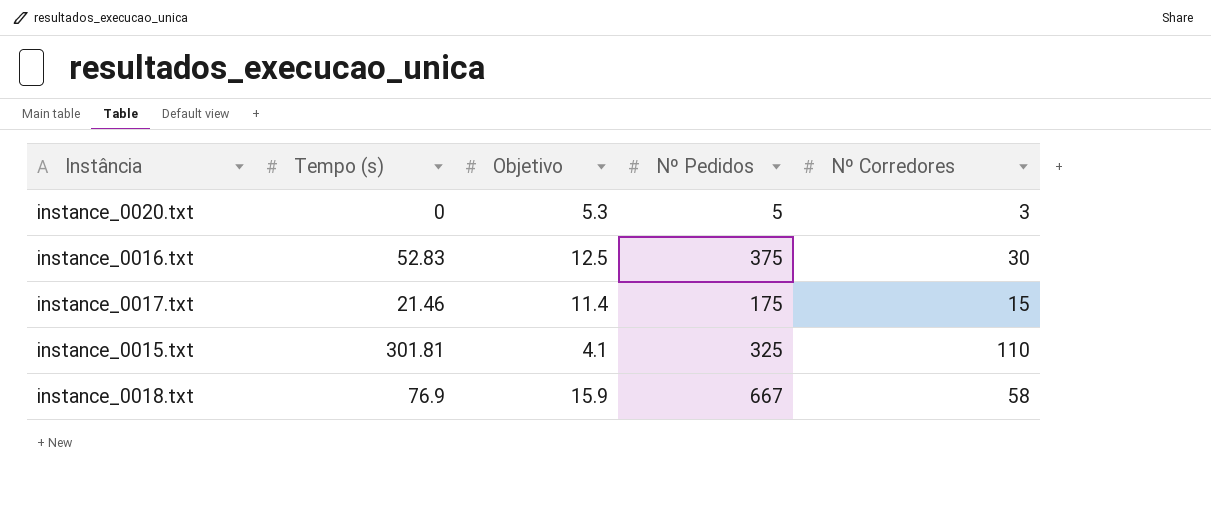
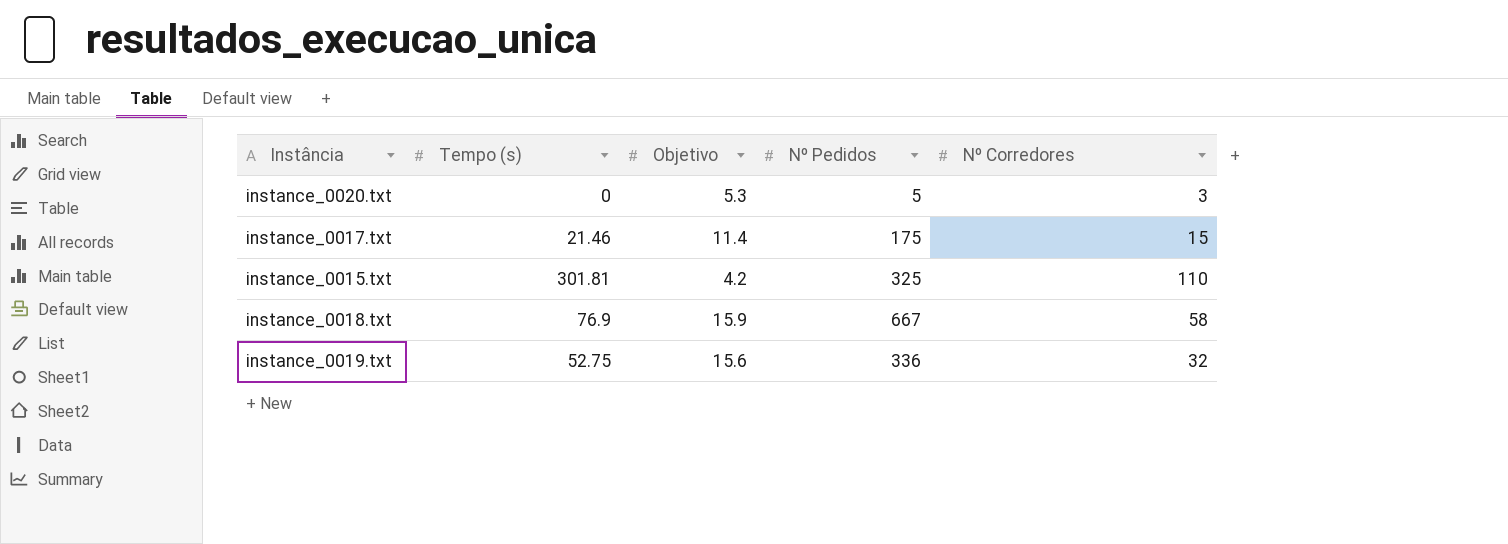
row instance_0016.txt: 52.83 | 12.5 | 375 | 30 -> none
instance_0015.txt | Objetivo: 4.1 -> 4.2
row instance_0019.txt: none -> 52.75 | 15.6 | 336 | 32

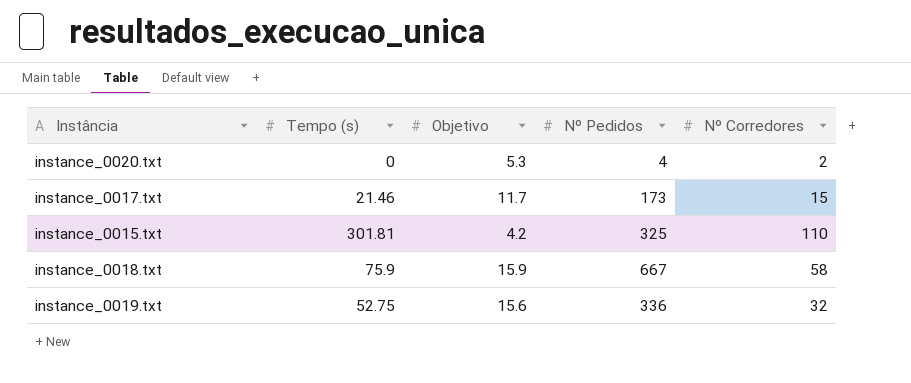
instance_0020.txt | Nº Pedidos: 5 -> 4
instance_0020.txt | Nº Corredores: 3 -> 2
instance_0017.txt | Objetivo: 11.4 -> 11.7
instance_0017.txt | Nº Pedidos: 175 -> 173
instance_0018.txt | Tempo (s): 76.9 -> 75.9

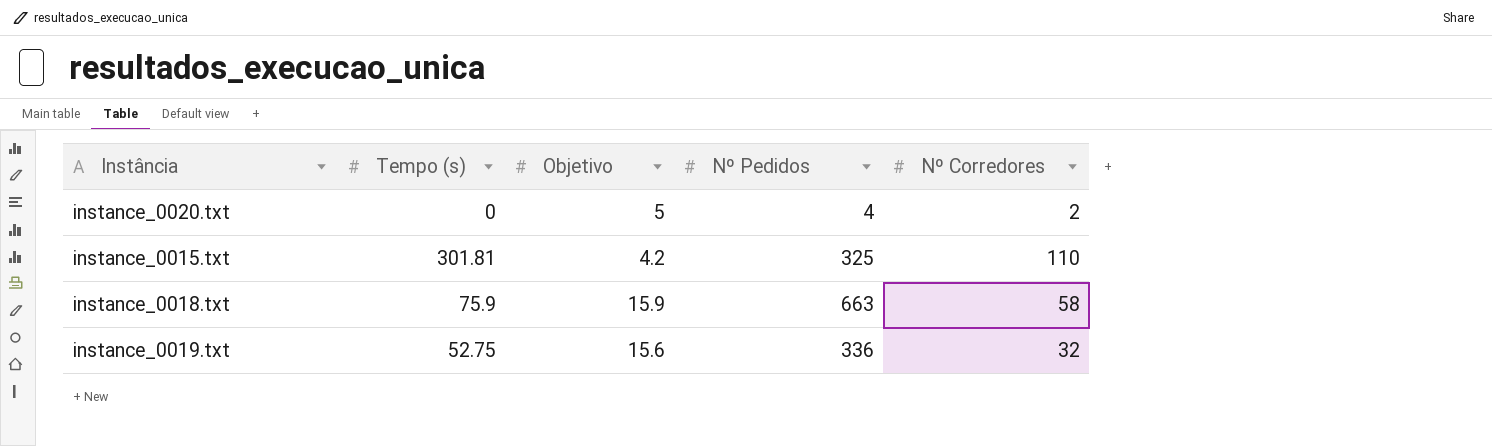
row instance_0017.txt: 21.46 | 11.7 | 173 | 15 -> none
instance_0020.txt | Objetivo: 5.3 -> 5
instance_0018.txt | Nº Pedidos: 667 -> 663

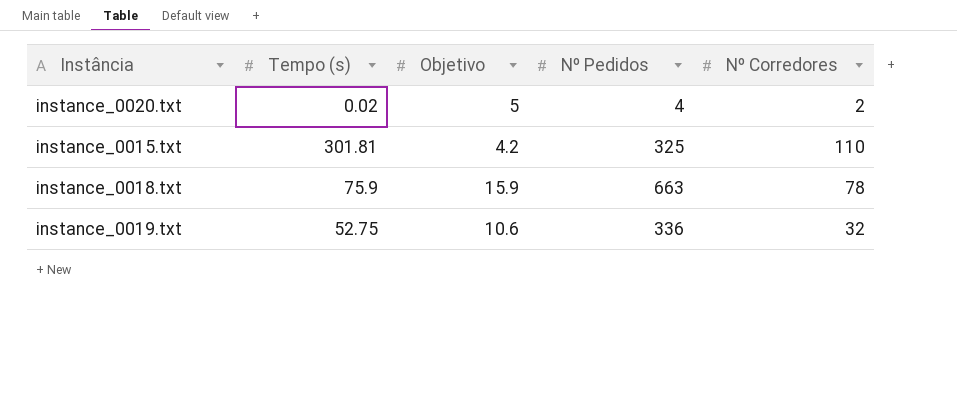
instance_0020.txt | Tempo (s): 0 -> 0.02
instance_0018.txt | Nº Corredores: 58 -> 78
instance_0019.txt | Objetivo: 15.6 -> 10.6

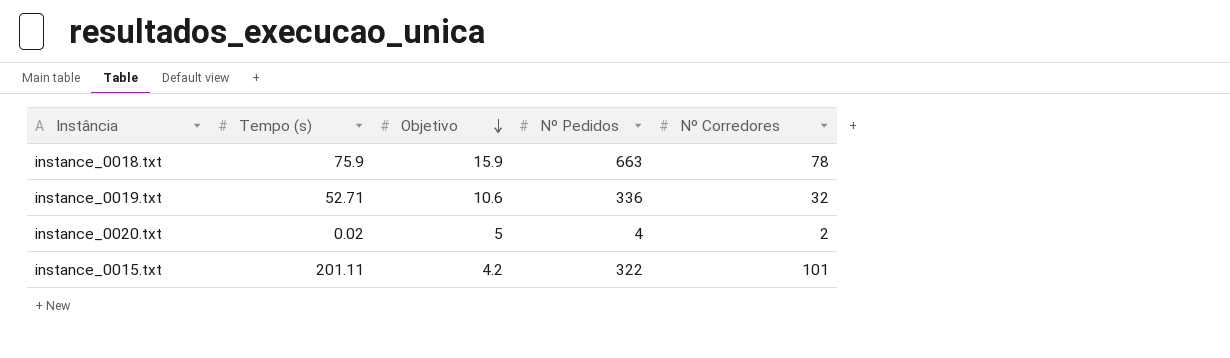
row order: none -> Objetivo descending
instance_0019.txt | Tempo (s): 52.75 -> 52.71
instance_0015.txt | Tempo (s): 301.81 -> 201.11
instance_0015.txt | Nº Pedidos: 325 -> 322
instance_0015.txt | Nº Corredores: 110 -> 101

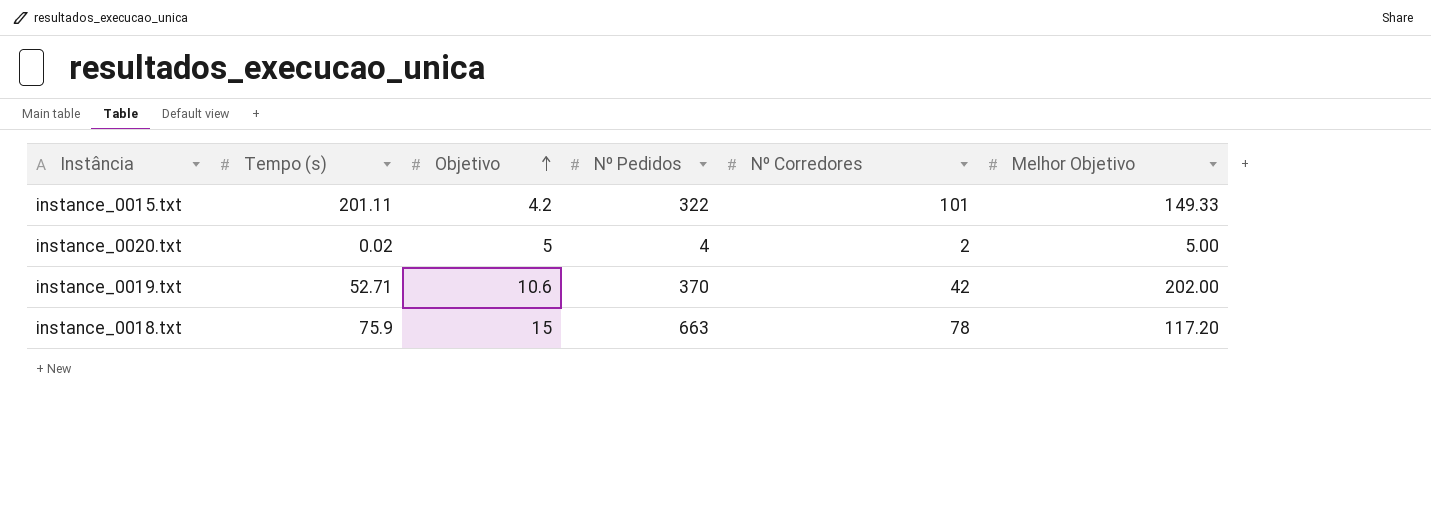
row order: Objetivo descending -> Objetivo ascending
column Melhor Objetivo | position: none -> 6
instance_0019.txt | Nº Pedidos: 336 -> 370
instance_0019.txt | Nº Corredores: 32 -> 42
instance_0018.txt | Objetivo: 15.9 -> 15

